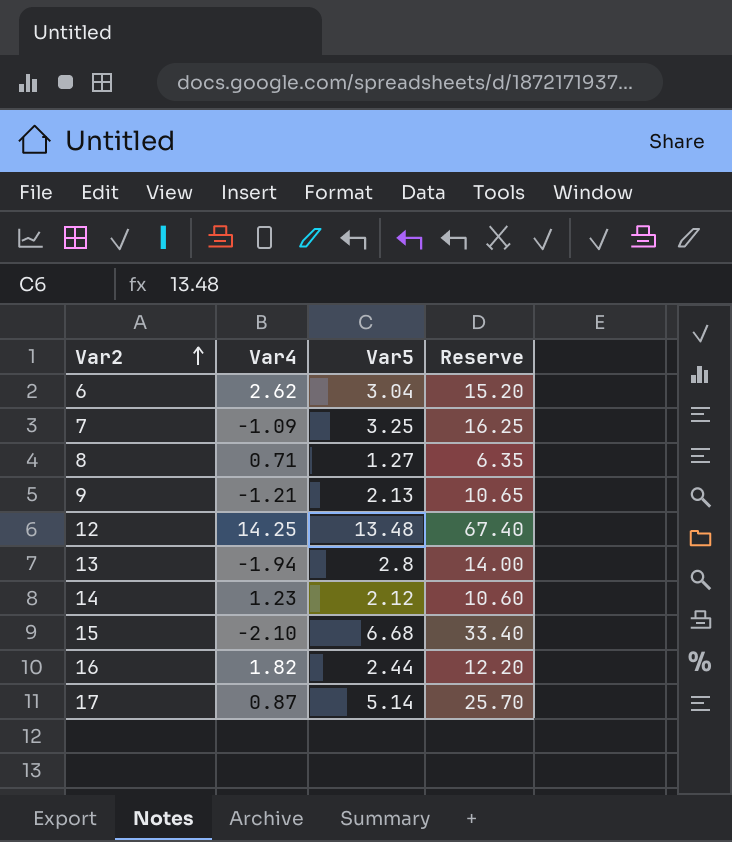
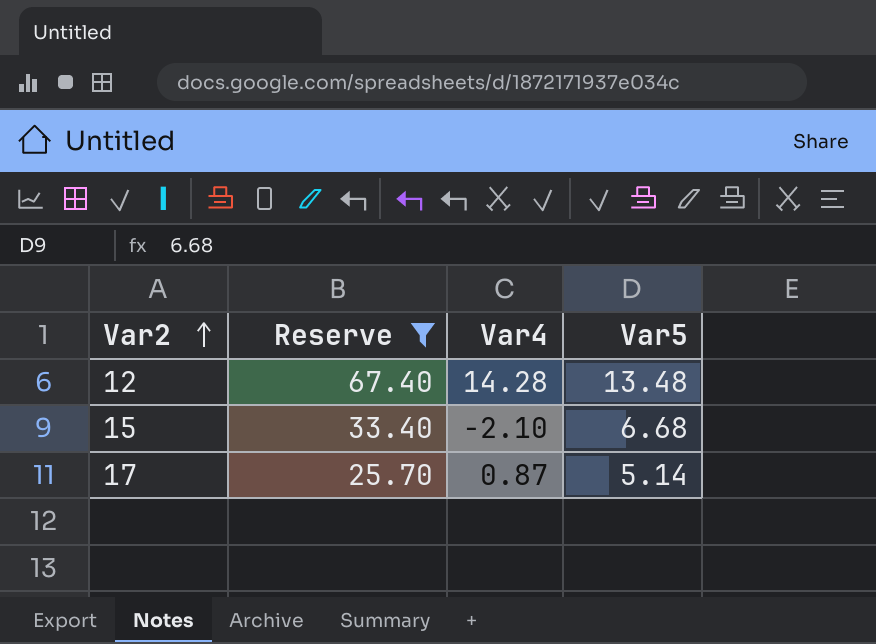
filter: none -> Reserve >= 25.70
column Reserve | position: 4 -> 2
12 | Var4: 14.25 -> 14.28

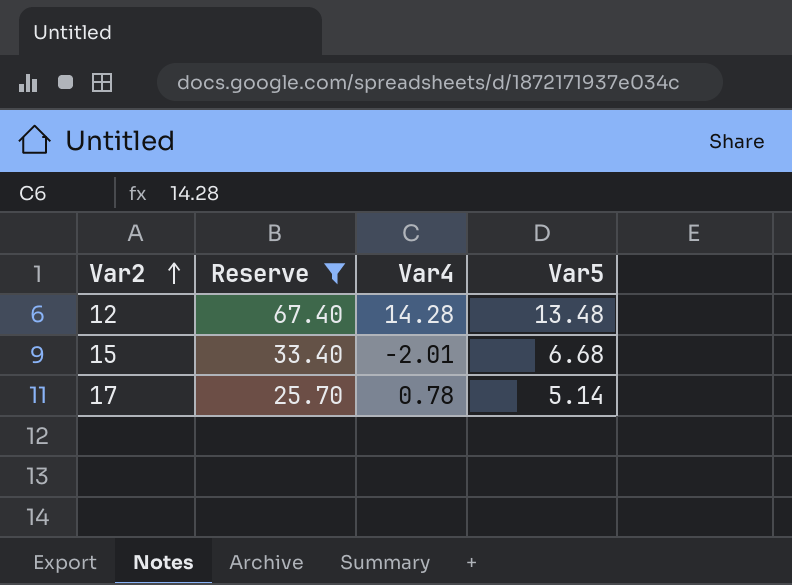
15 | Var4: -2.10 -> -2.01
17 | Var4: 0.87 -> 0.78

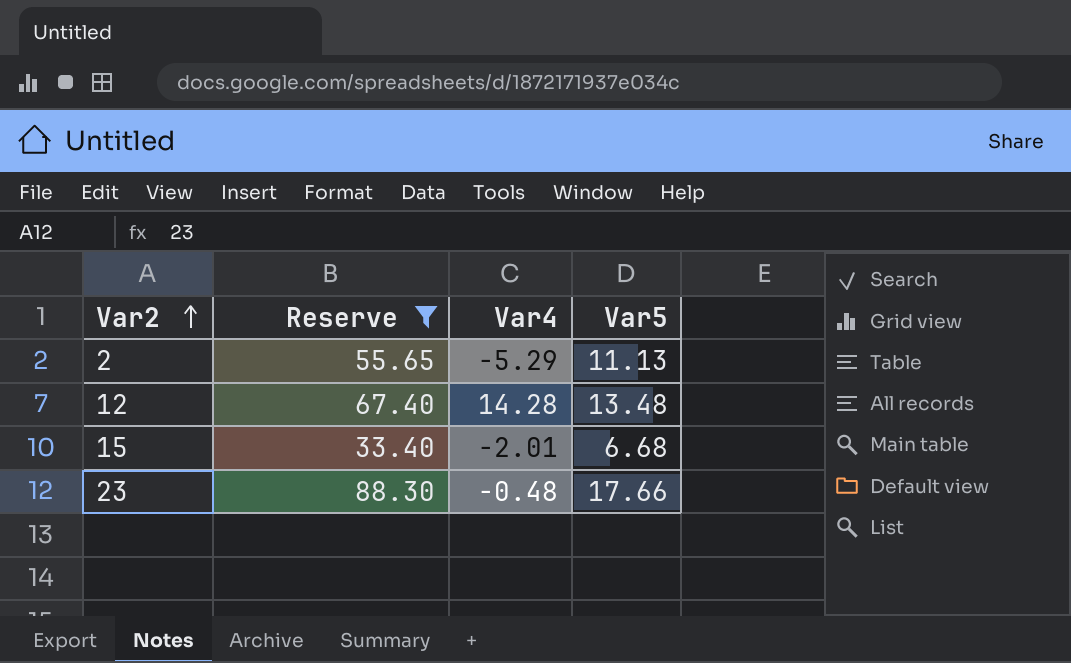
row 17: 25.70 | 0.78 | 5.14 -> none
row 2: none -> 55.65 | -5.29 | 11.13
row 23: none -> 88.30 | -0.48 | 17.66

